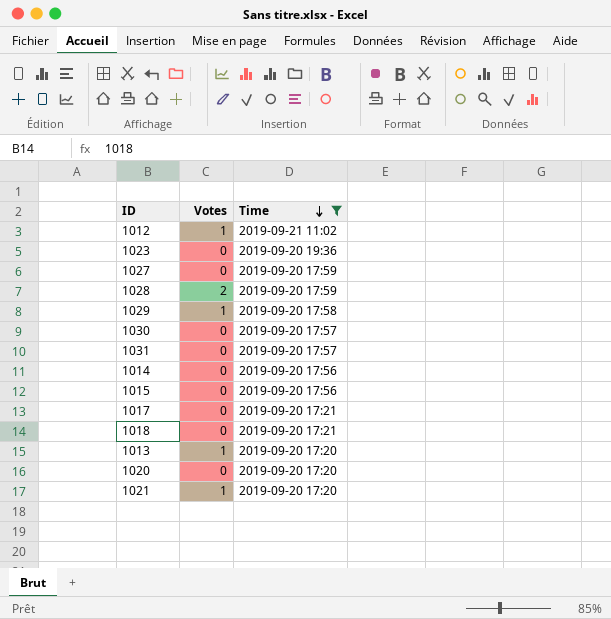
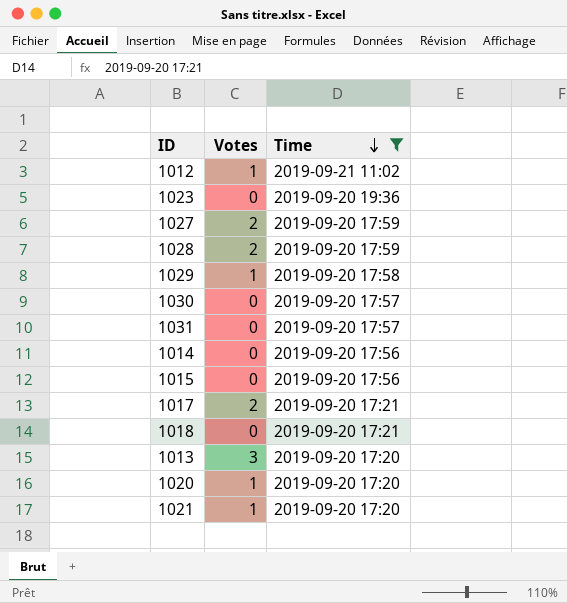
1027 | Votes: 0 -> 2
1017 | Votes: 0 -> 2
1013 | Votes: 1 -> 3
1020 | Votes: 0 -> 1

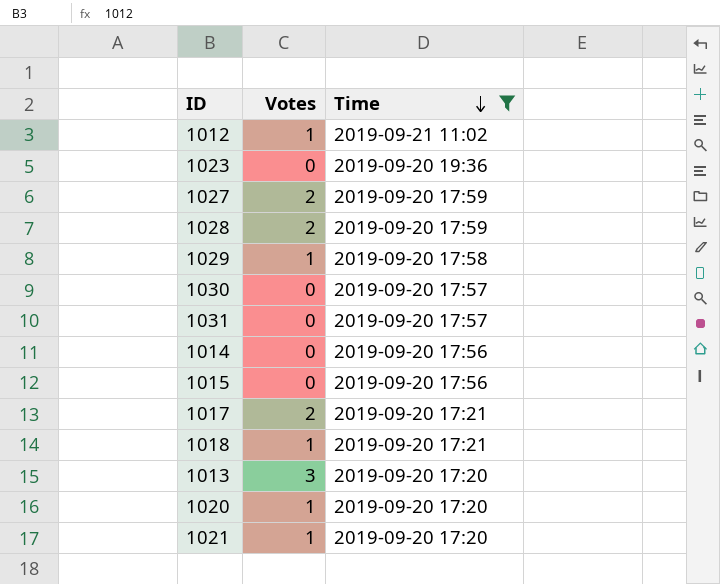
1018 | Votes: 0 -> 1

